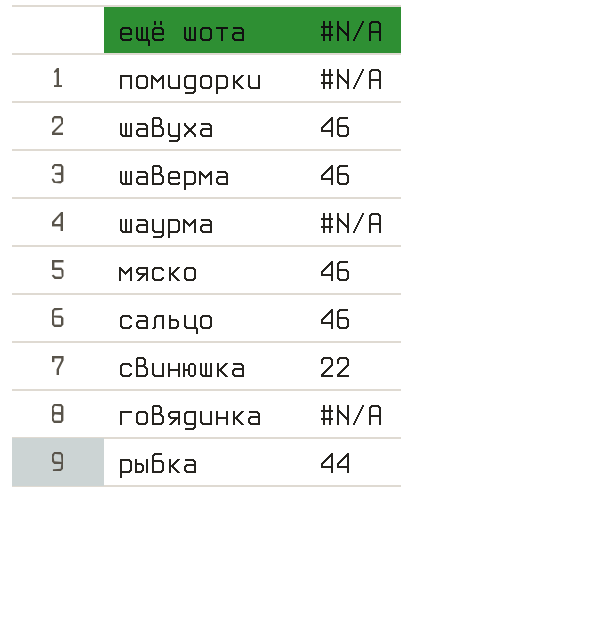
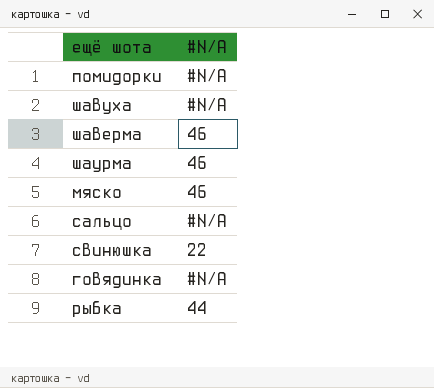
шавуха | #N/A: 46 -> #N/A
шаурма | #N/A: #N/A -> 46
сальцо | #N/A: 46 -> #N/A

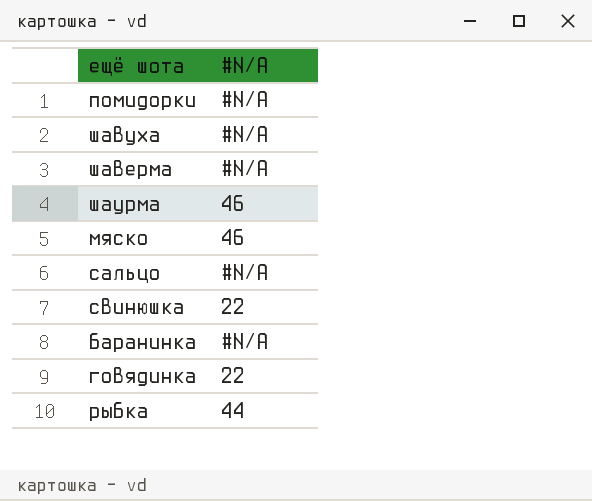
шаверма | #N/A: 46 -> #N/A
row баранинка: none -> #N/A
говядинка | #N/A: #N/A -> 22

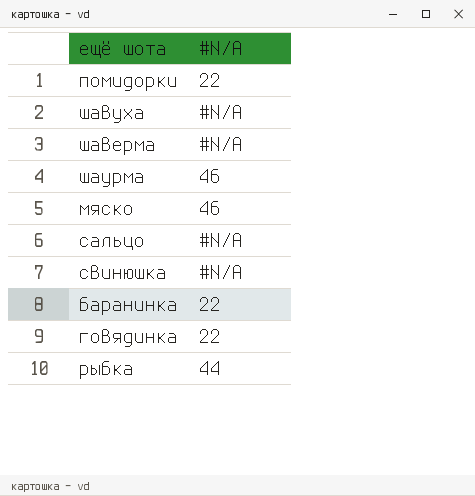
помидорки | #N/A: #N/A -> 22
свинюшка | #N/A: 22 -> #N/A
баранинка | #N/A: #N/A -> 22

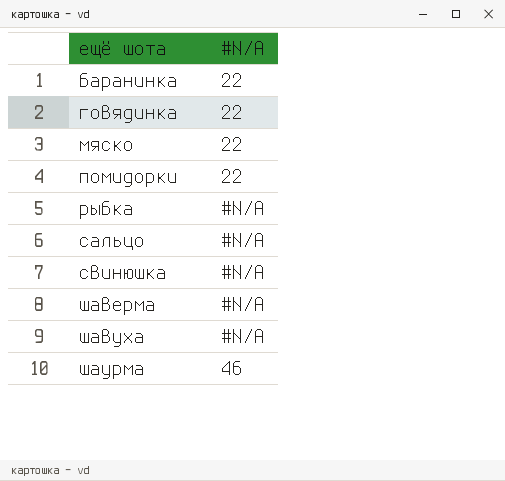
row order: none -> ещё шота ascending
мяско | #N/A: 46 -> 22
рыбка | #N/A: 44 -> #N/A

